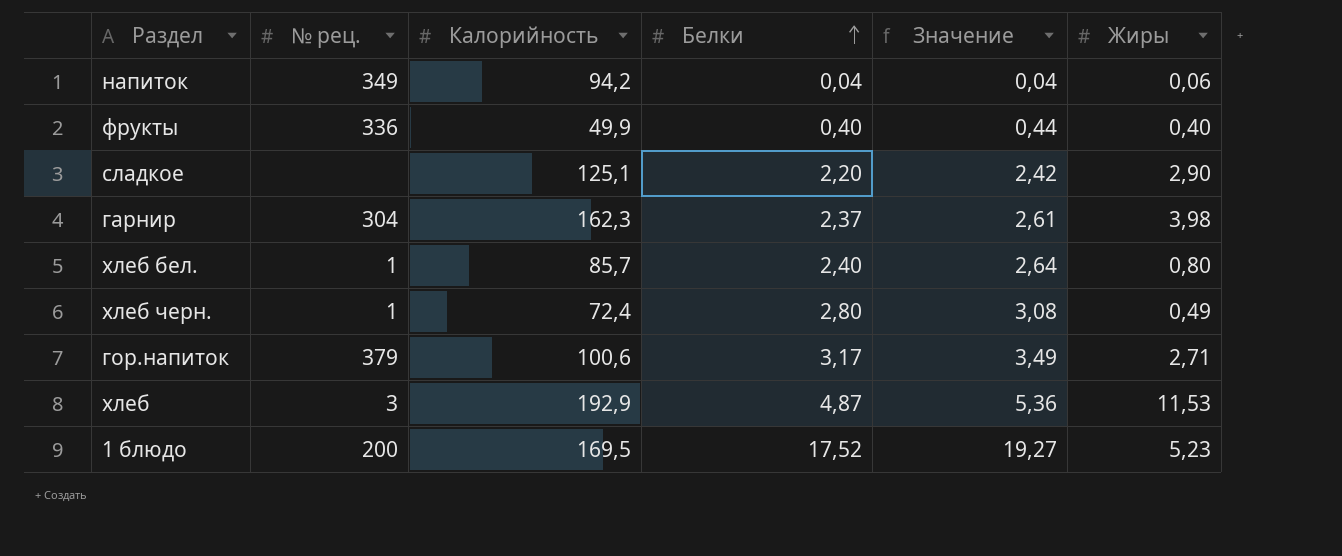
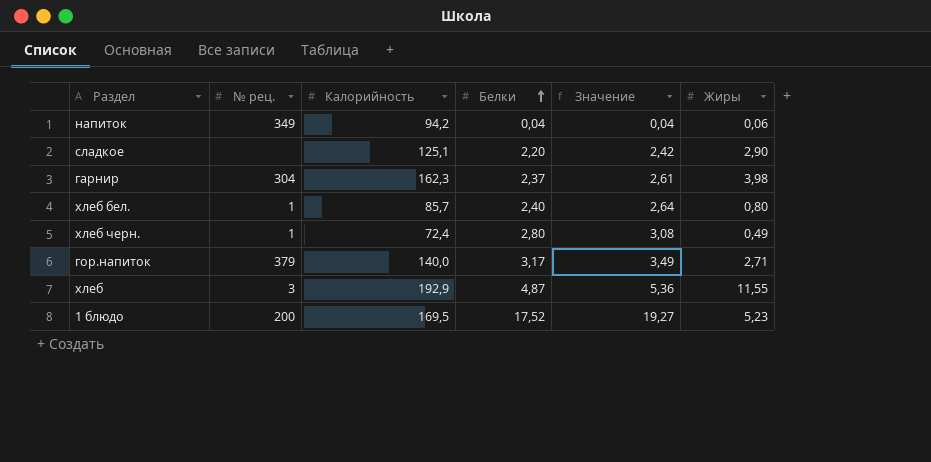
row фрукты: 336 | 49,9 | 0,40 | 0,44 | 0,40 -> none
гор.напиток | Калорийность: 100,6 -> 140,0
хлеб | Жиры: 11,53 -> 11,55

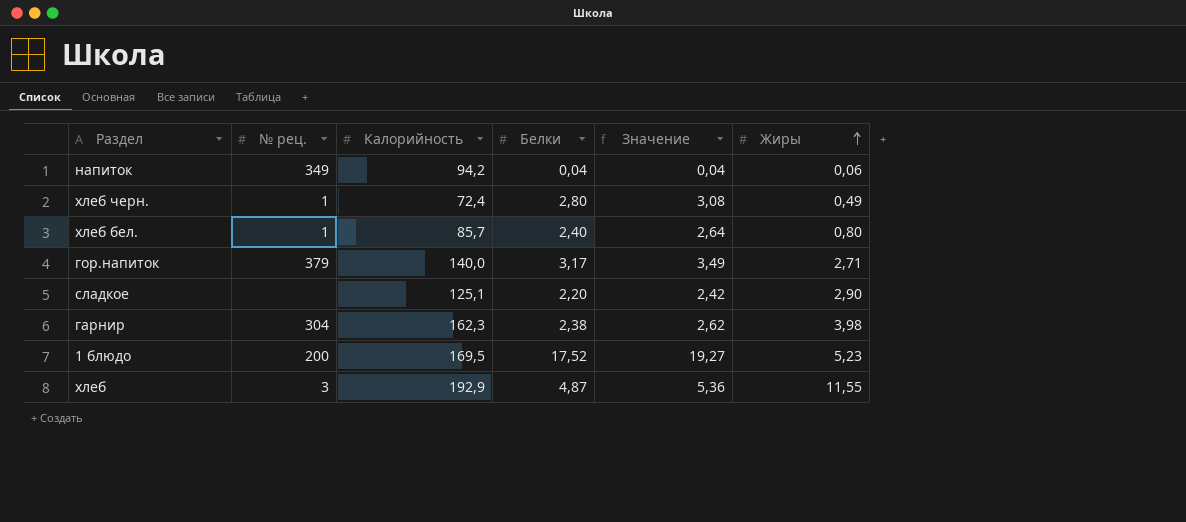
row order: Белки ascending -> Жиры ascending
гарнир | Белки: 2,37 -> 2,38
гарнир | Значение: 2,61 -> 2,62

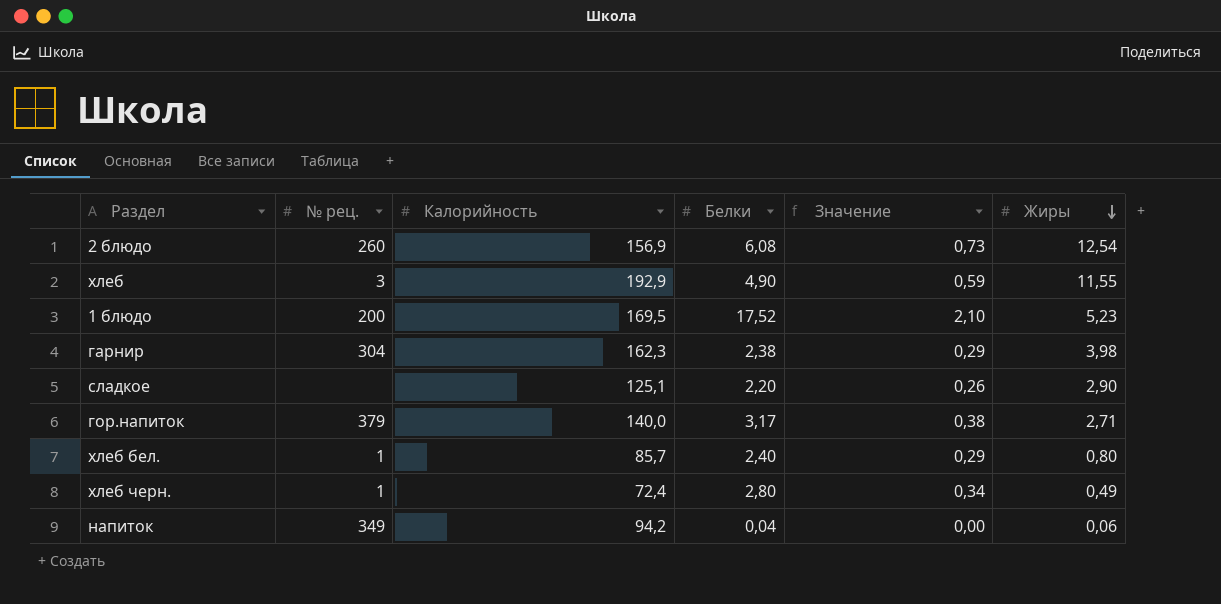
row order: Жиры ascending -> Жиры descending
column Значение | formula: [Белки] * 1,1 -> [Белки] * 0,12
row 2 блюдо: none -> 260 | 156,9 | 6,08 | 0,73 | 12,54
хлеб | Белки: 4,87 -> 4,90

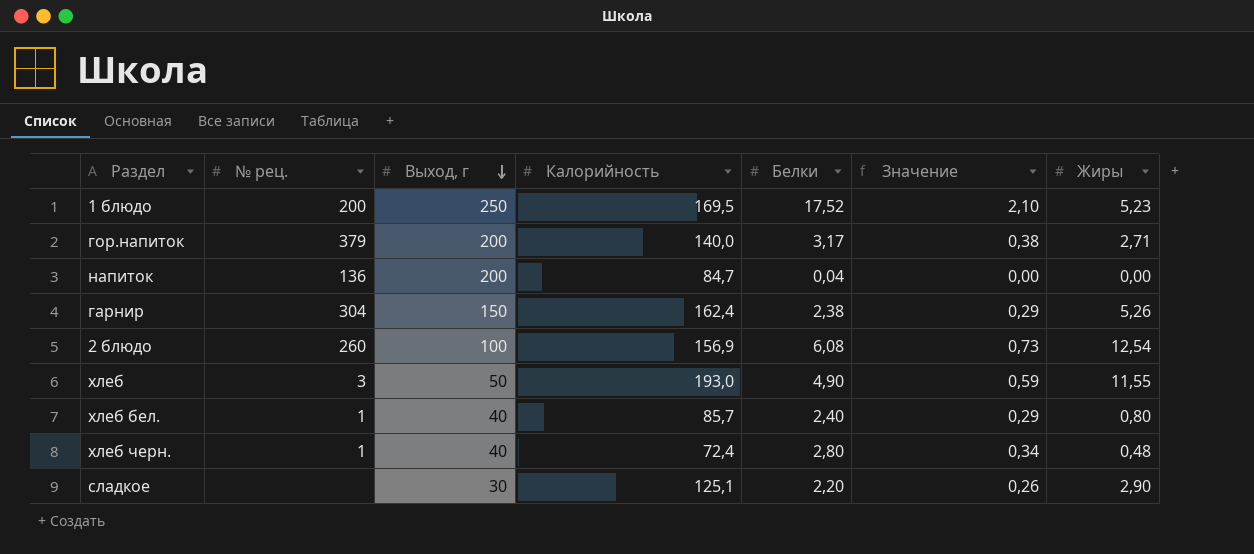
row order: Жиры descending -> Выход, г descending
column Выход, г | position: none -> 3
напиток | № рец.: 349 -> 136
напиток | Калорийность: 94,2 -> 84,7
напиток | Жиры: 0,06 -> 0,00
гарнир | Калорийность: 162,3 -> 162,4
гарнир | Жиры: 3,98 -> 5,26
хлеб | Калорийность: 192,9 -> 193,0
хлеб черн. | Жиры: 0,49 -> 0,48

